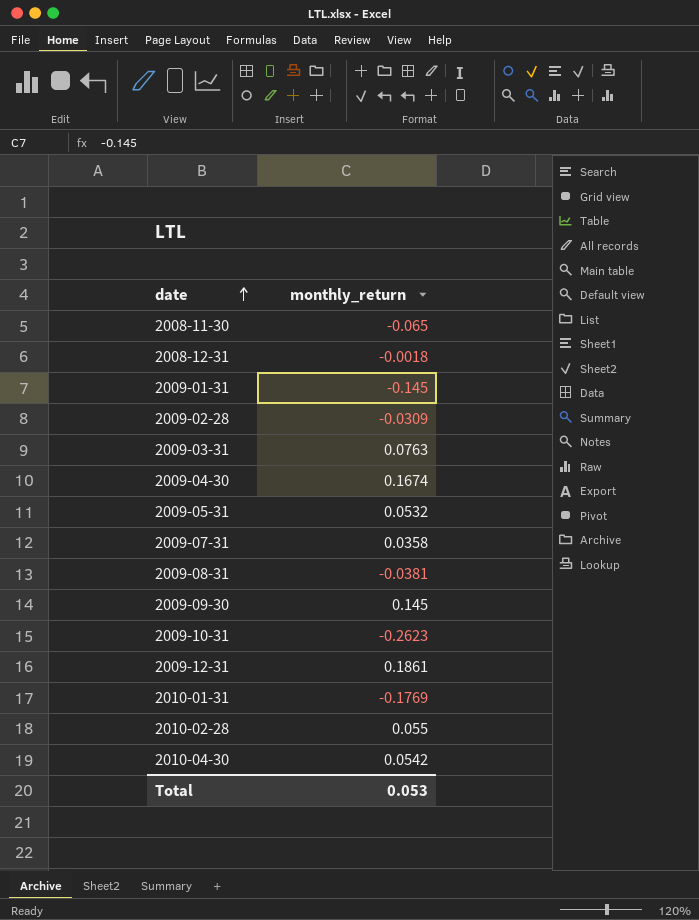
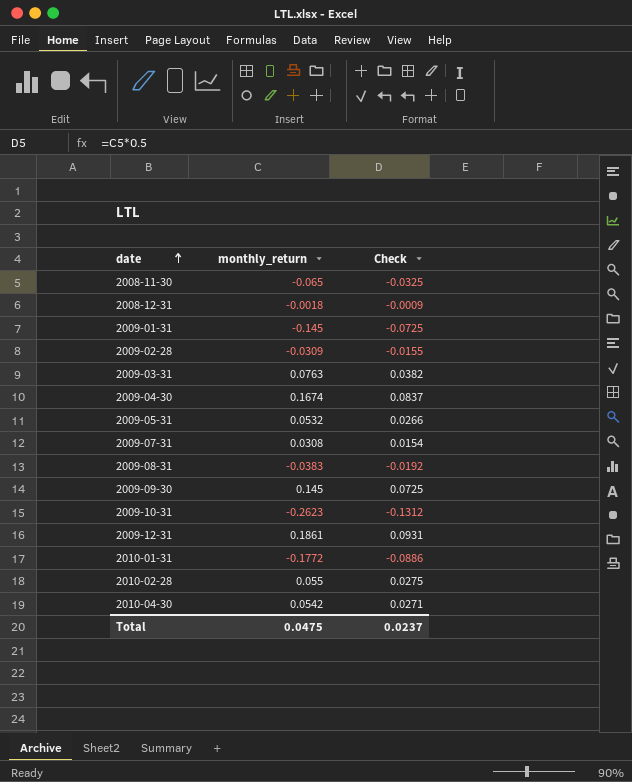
column Check | formula: none -> [monthly_return] * 0.5
2009-07-31 | monthly_return: 0.0358 -> 0.0308
2009-08-31 | monthly_return: -0.0381 -> -0.0383
2010-01-31 | monthly_return: -0.1769 -> -0.1772
Total | monthly_return: 0.053 -> 0.0475

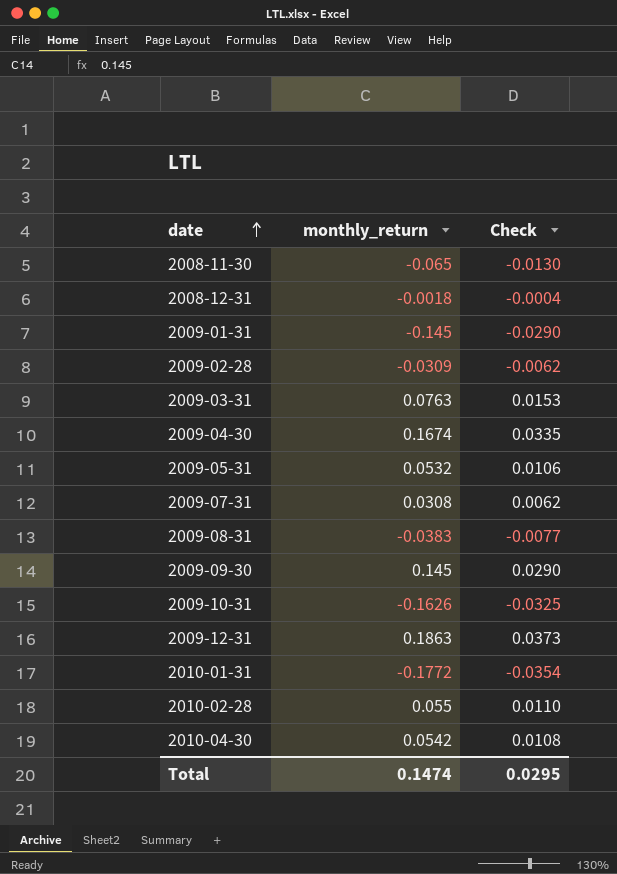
column Check | formula: [monthly_return] * 0.5 -> [monthly_return] * 0.2
2009-10-31 | monthly_return: -0.2623 -> -0.1626
2009-12-31 | monthly_return: 0.1861 -> 0.1863
Total | monthly_return: 0.0475 -> 0.1474
Total | Check: 0.0237 -> 0.0295

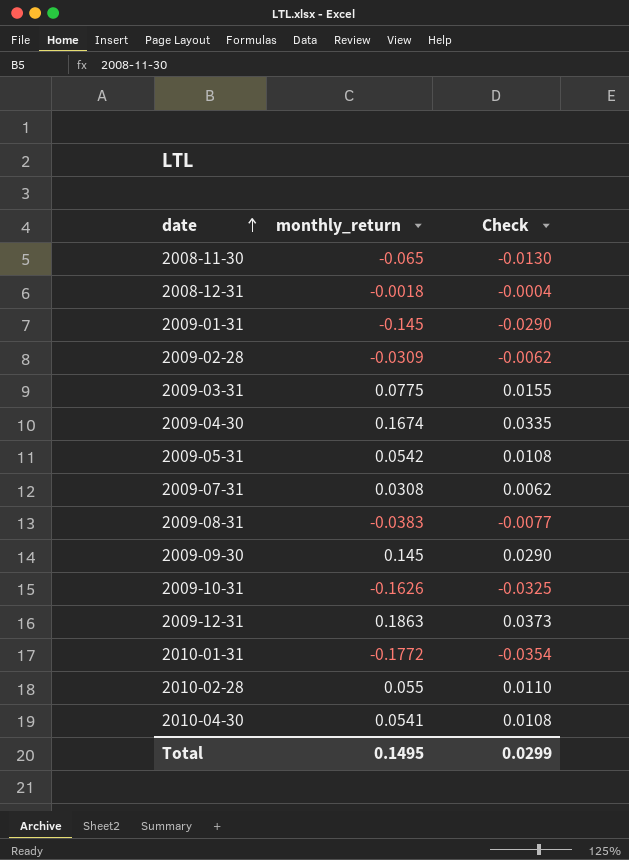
2009-03-31 | monthly_return: 0.0763 -> 0.0775
2009-03-31 | Check: 0.0153 -> 0.0155
2009-05-31 | monthly_return: 0.0532 -> 0.0542
2009-05-31 | Check: 0.0106 -> 0.0108
2010-04-30 | monthly_return: 0.0542 -> 0.0541
Total | monthly_return: 0.1474 -> 0.1495
Total | Check: 0.0295 -> 0.0299

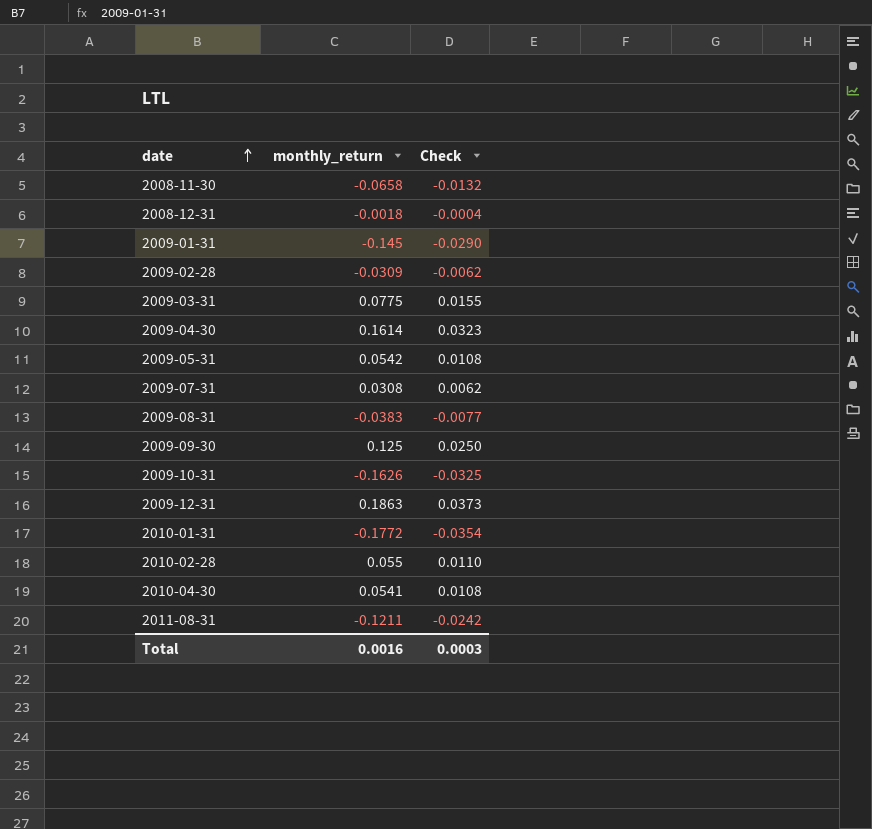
2008-11-30 | monthly_return: -0.065 -> -0.0658
2008-11-30 | Check: -0.0130 -> -0.0132
2009-04-30 | monthly_return: 0.1674 -> 0.1614
2009-04-30 | Check: 0.0335 -> 0.0323
2009-09-30 | monthly_return: 0.145 -> 0.125
2009-09-30 | Check: 0.0290 -> 0.0250
row 2011-08-31: none -> -0.1211 | -0.0242
Total | monthly_return: 0.1495 -> 0.0016
Total | Check: 0.0299 -> 0.0003

